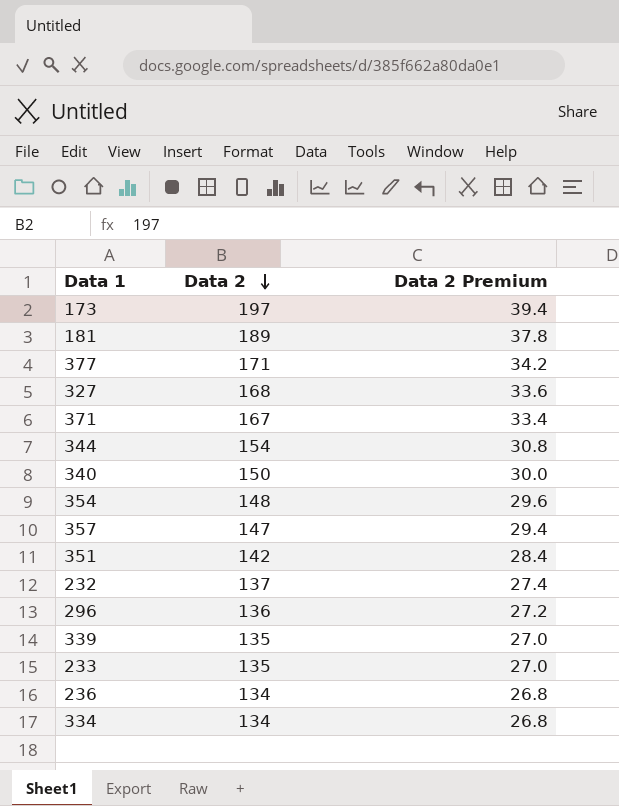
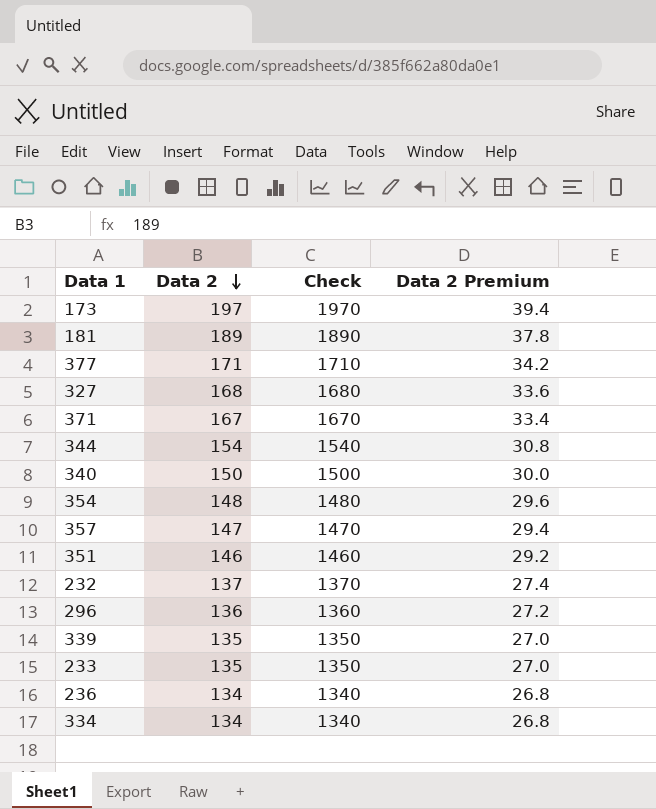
column Check | formula: none -> [Data 2] * 10
351 | Data 2: 142 -> 146
351 | Data 2 Premium: 28.4 -> 29.2

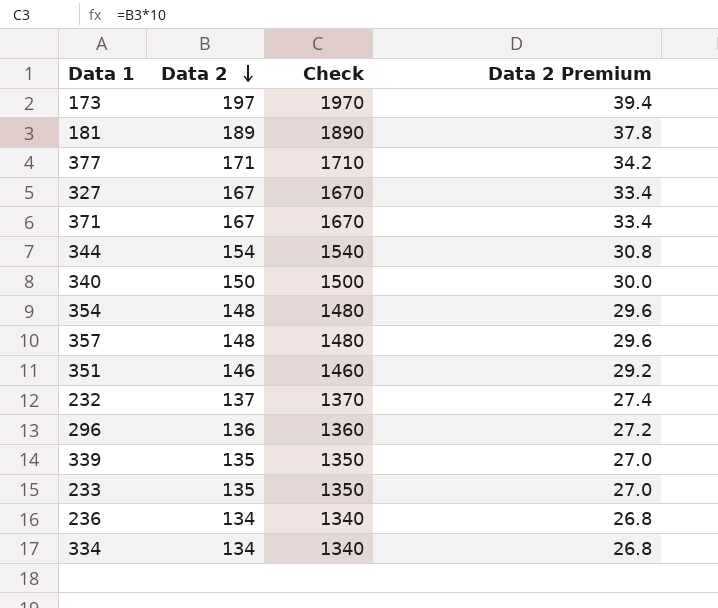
327 | Data 2: 168 -> 167
327 | Check: 1680 -> 1670
327 | Data 2 Premium: 33.6 -> 33.4
357 | Data 2: 147 -> 148
357 | Check: 1470 -> 1480
357 | Data 2 Premium: 29.4 -> 29.6

